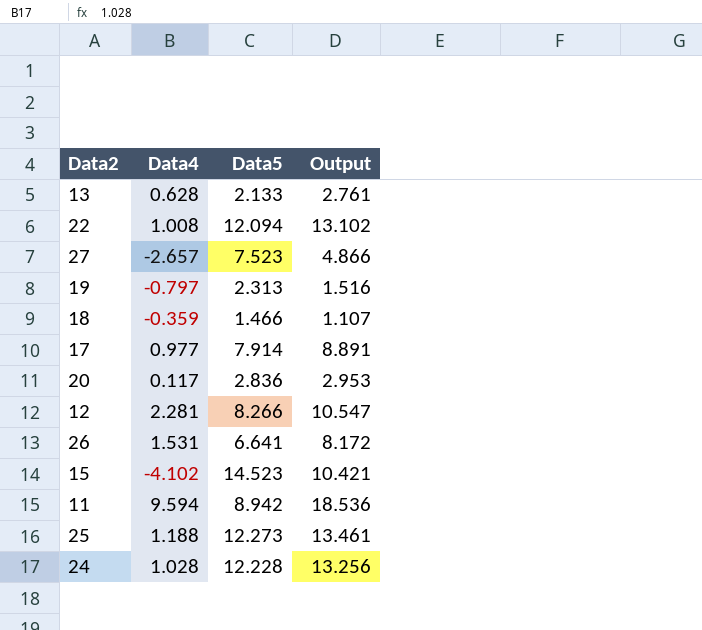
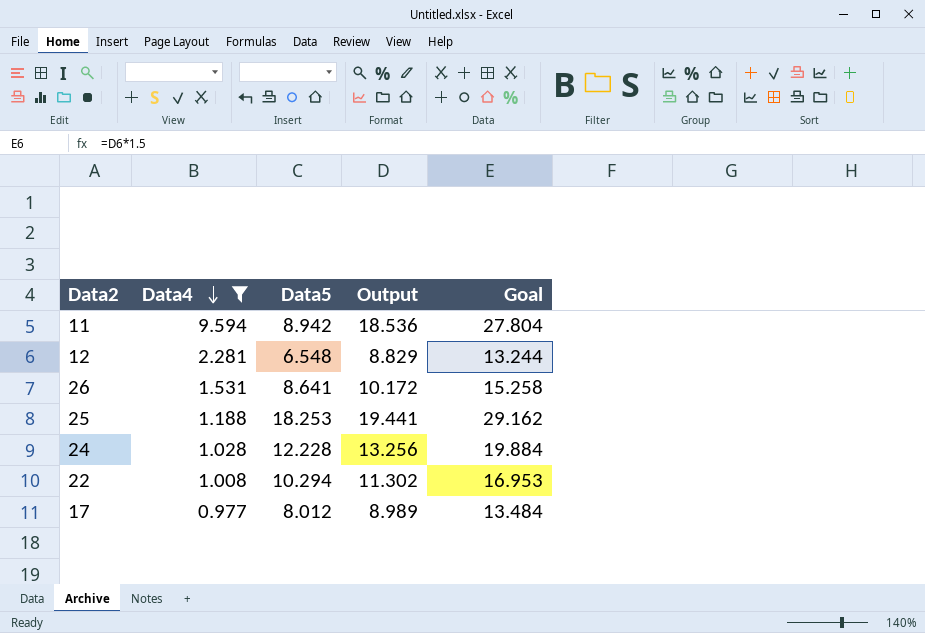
filter: none -> Data4 >= 0.977
row order: none -> Data4 descending
column Goal | formula: none -> [Output] * 1.5
12 | Data5: 8.266 -> 6.548
12 | Output: 10.547 -> 8.829
26 | Data5: 6.641 -> 8.641
26 | Output: 8.172 -> 10.172
25 | Data5: 12.273 -> 18.253
25 | Output: 13.461 -> 19.441
22 | Data5: 12.094 -> 10.294
22 | Output: 13.102 -> 11.302
17 | Data5: 7.914 -> 8.012
17 | Output: 8.891 -> 8.989

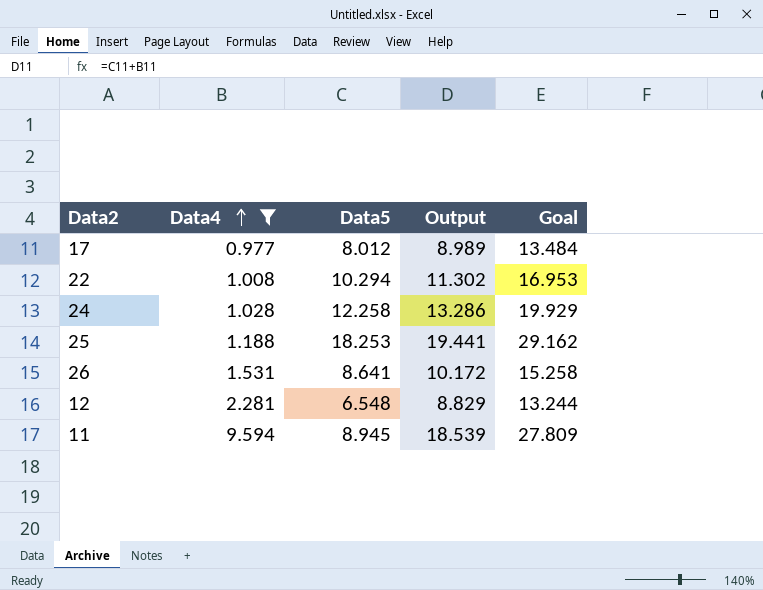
row order: Data4 descending -> Data4 ascending
24 | Data5: 12.228 -> 12.258
24 | Output: 13.256 -> 13.286
24 | Goal: 19.884 -> 19.929
11 | Data5: 8.942 -> 8.945
11 | Output: 18.536 -> 18.539
11 | Goal: 27.804 -> 27.809

